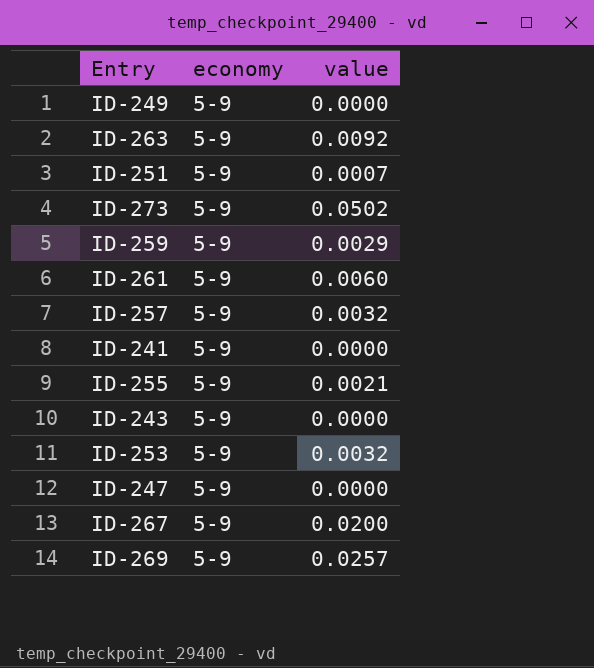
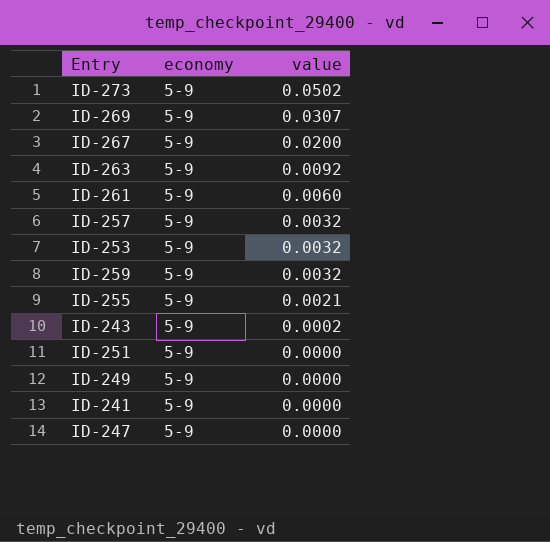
row order: none -> value descending
ID-269 | value: 0.0257 -> 0.0307
ID-259 | value: 0.0029 -> 0.0032
ID-243 | value: 0.0000 -> 0.0002
ID-251 | value: 0.0007 -> 0.0000

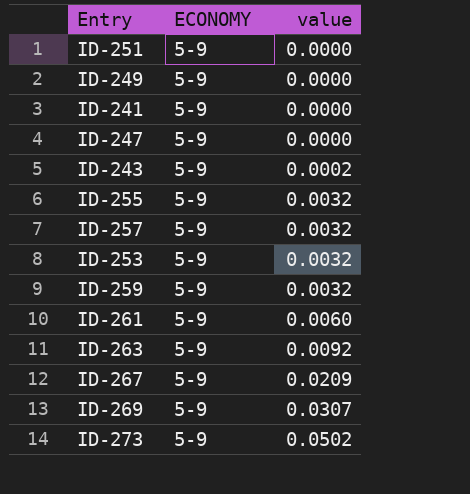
row order: value descending -> value ascending
column name: economy -> ECONOMY
ID-255 | value: 0.0021 -> 0.0032
ID-267 | value: 0.0200 -> 0.0209

